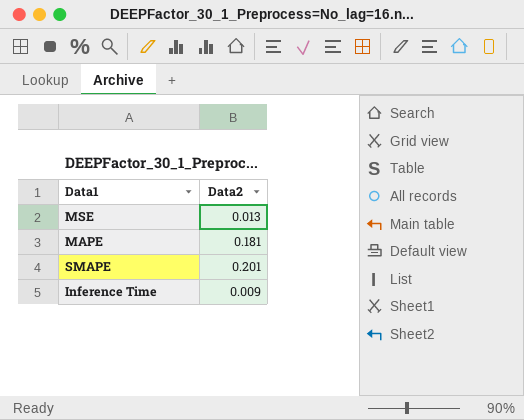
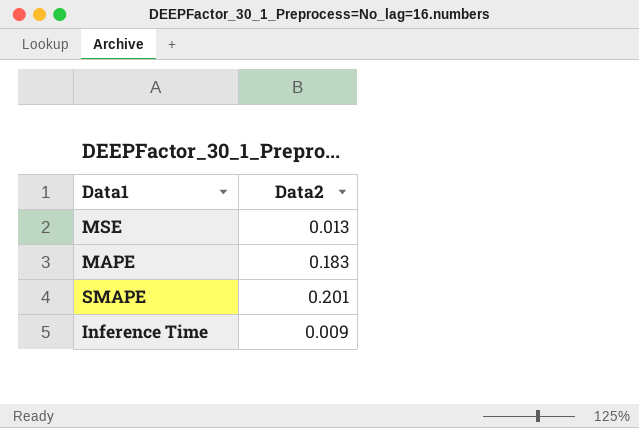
MAPE | Data2: 0.181 -> 0.183

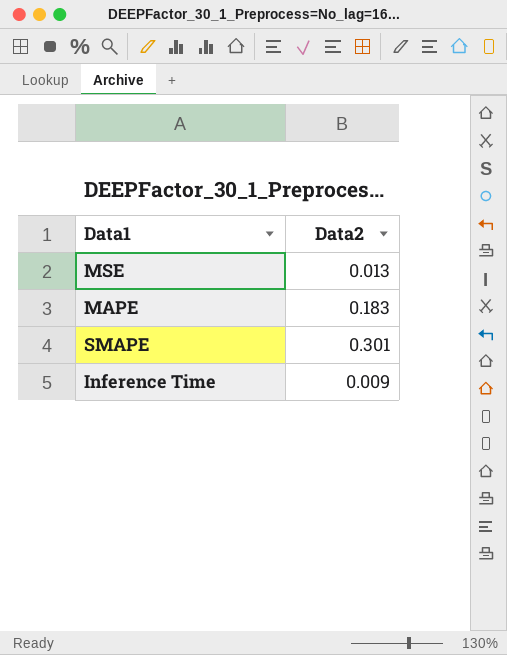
SMAPE | Data2: 0.201 -> 0.301

